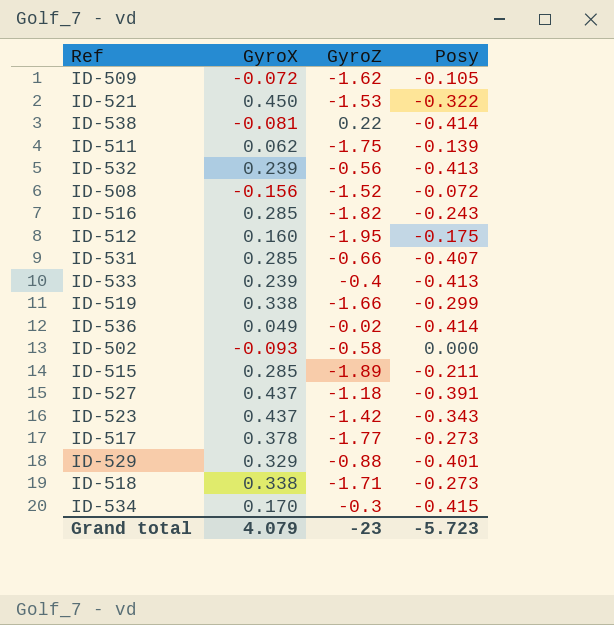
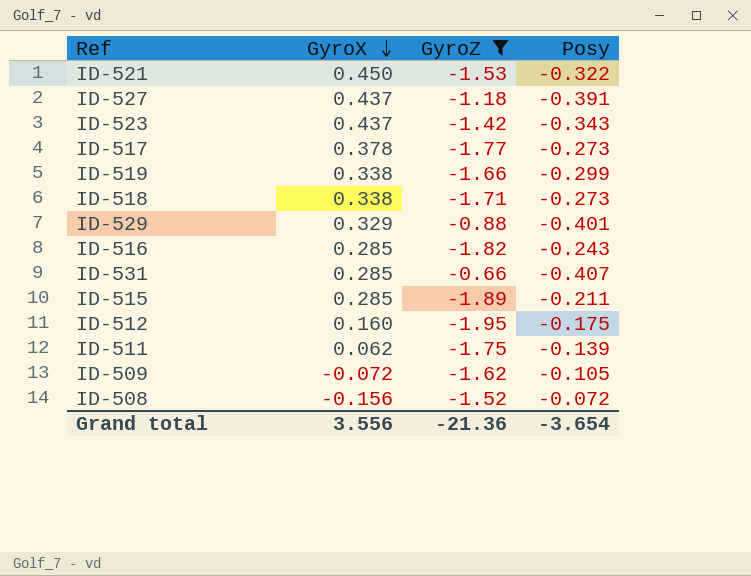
filter: none -> GyroZ <= -0.66
row order: none -> GyroX descending
Grand total | GyroX: 4.079 -> 3.556
Grand total | GyroZ: -23 -> -21.36
Grand total | Posy: -5.723 -> -3.654

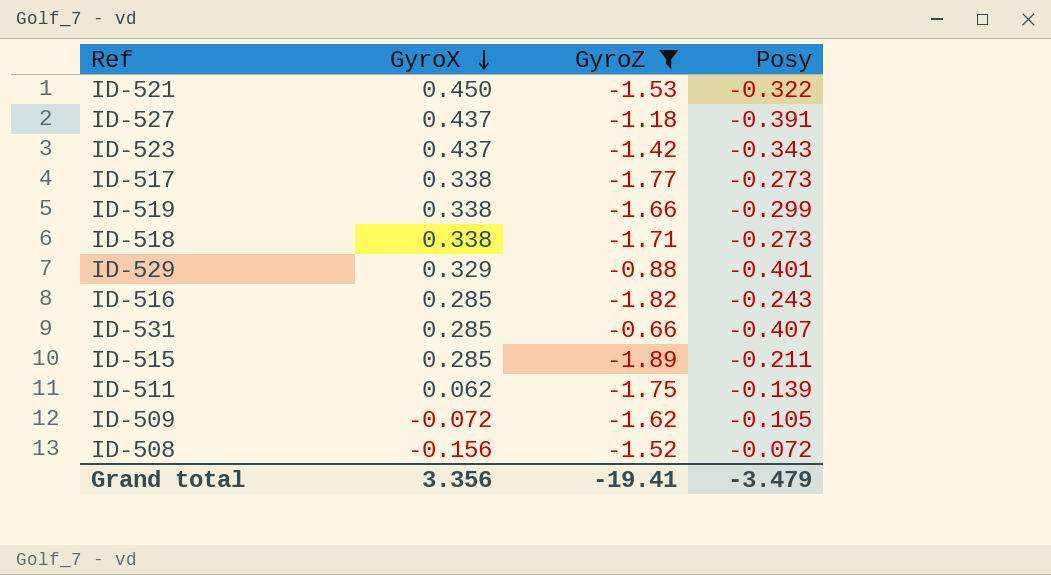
row ID-512: 0.160 | -1.95 | -0.175 -> none
ID-517 | GyroX: 0.378 -> 0.338
Grand total | GyroX: 3.556 -> 3.356
Grand total | GyroZ: -21.36 -> -19.41
Grand total | Posy: -3.654 -> -3.479

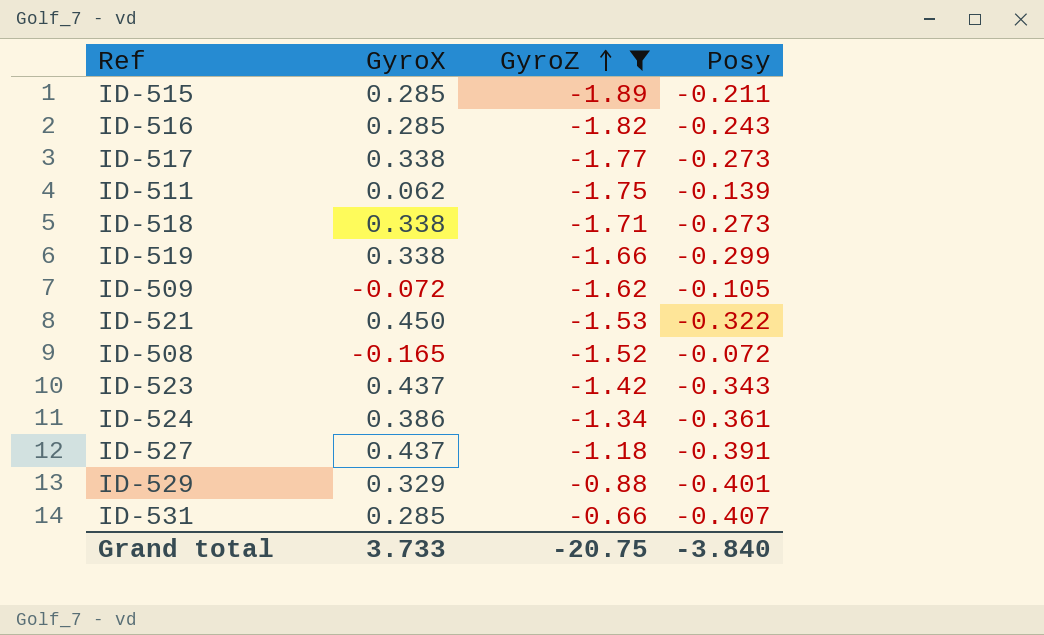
row order: GyroX descending -> GyroZ ascending
ID-508 | GyroX: -0.156 -> -0.165
row ID-524: none -> 0.386 | -1.34 | -0.361
Grand total | GyroX: 3.356 -> 3.733
Grand total | GyroZ: -19.41 -> -20.75
Grand total | Posy: -3.479 -> -3.840

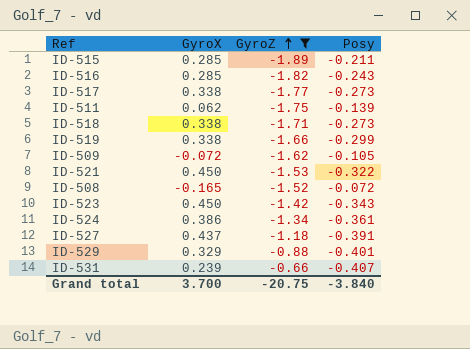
ID-523 | GyroX: 0.437 -> 0.450
ID-531 | GyroX: 0.285 -> 0.239
Grand total | GyroX: 3.733 -> 3.700

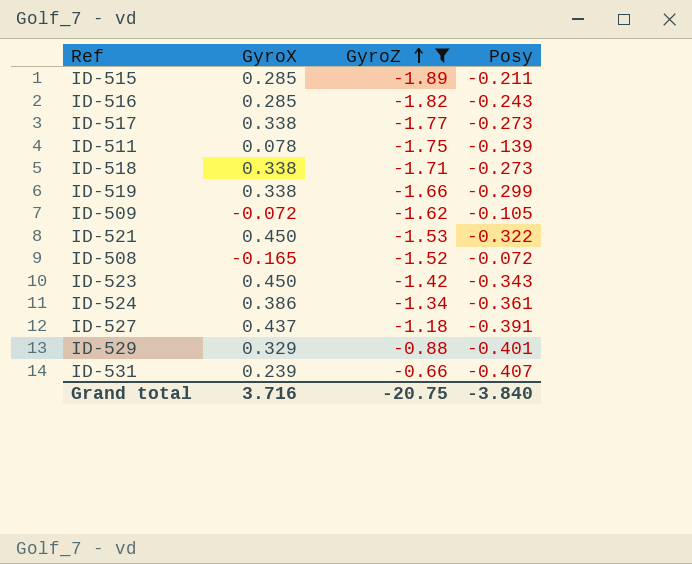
ID-511 | GyroX: 0.062 -> 0.078
Grand total | GyroX: 3.700 -> 3.716

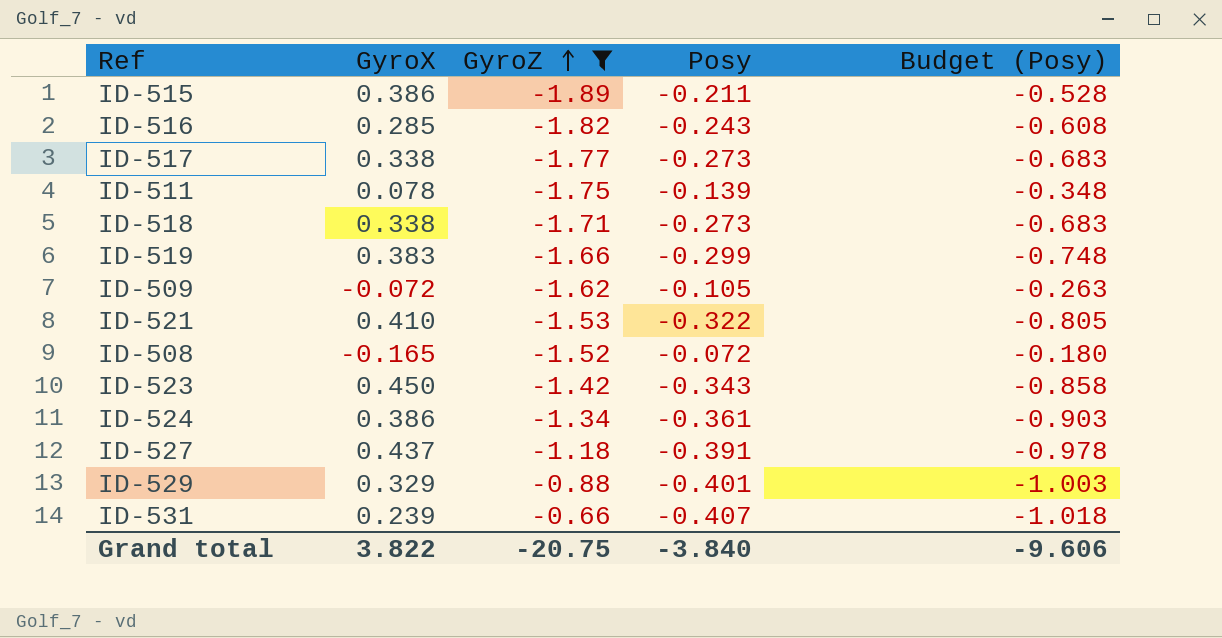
column Budget (Posy) | formula: none -> [Posy] * 2.5
ID-515 | GyroX: 0.285 -> 0.386
ID-519 | GyroX: 0.338 -> 0.383
ID-521 | GyroX: 0.450 -> 0.410
Grand total | GyroX: 3.716 -> 3.822

